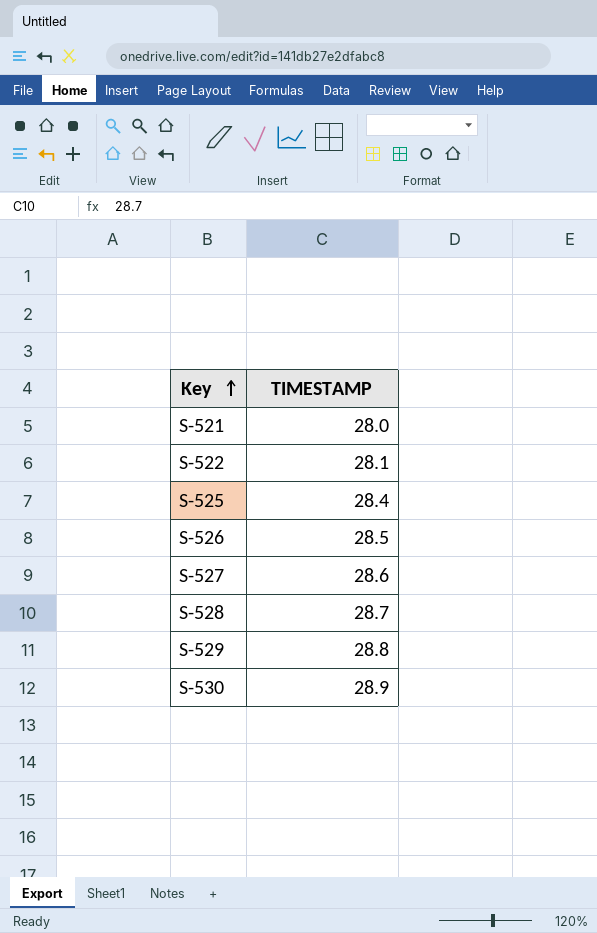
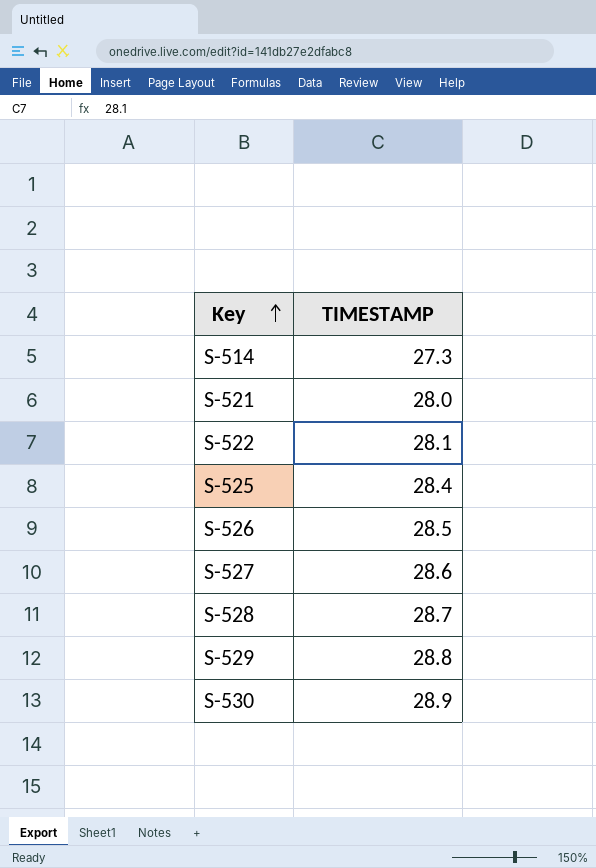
row S-514: none -> 27.3

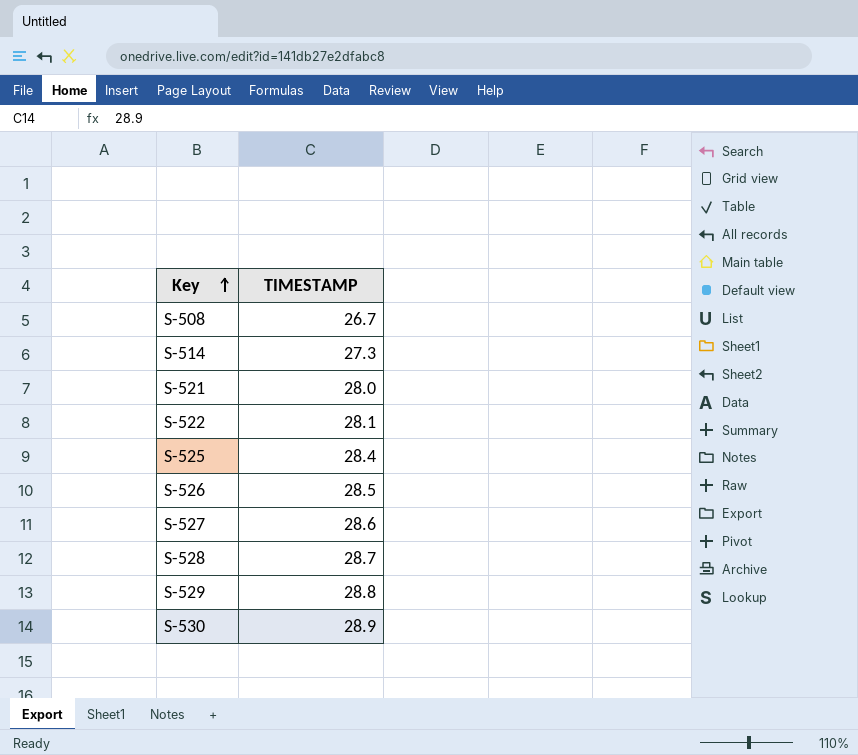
row S-508: none -> 26.7

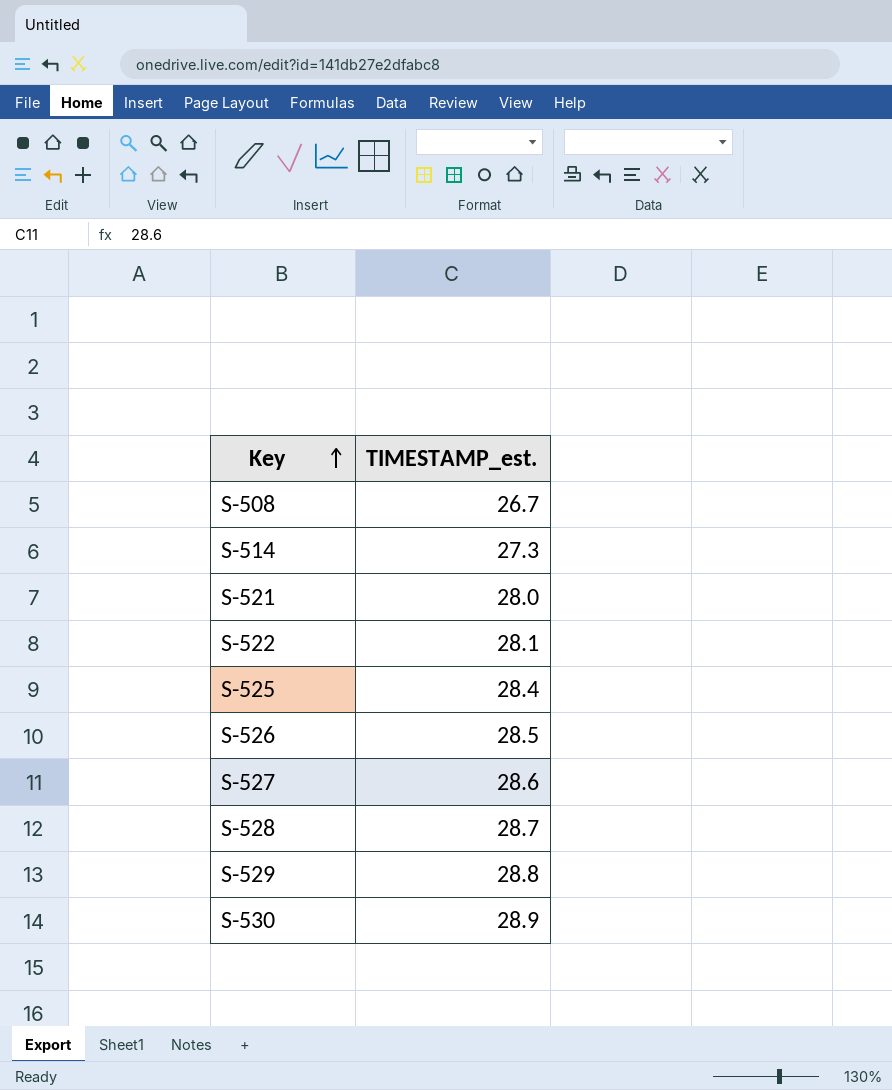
column name: TIMESTAMP -> TIMESTAMP_est.

